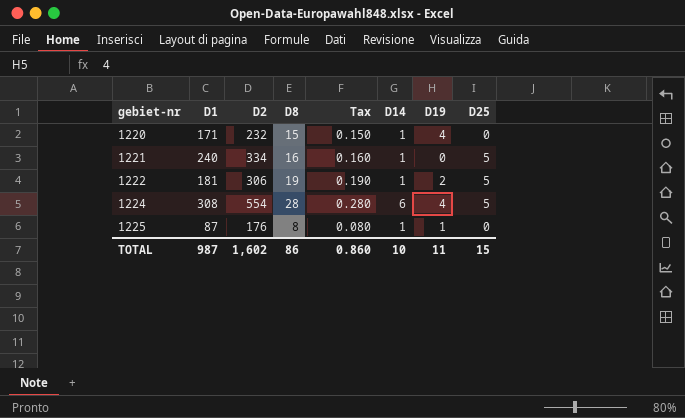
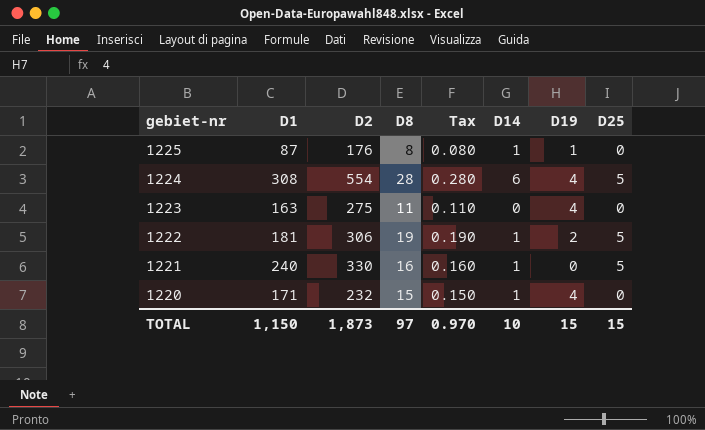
row order: gebiet-nr ascending -> gebiet-nr descending
row 1223: none -> 163 | 275 | 11 | 0.110 | 0 | 4 | 0
1221 | D2: 334 -> 330
TOTAL | D1: 987 -> 1,150
TOTAL | D2: 1,602 -> 1,873
TOTAL | D8: 86 -> 97
TOTAL | Tax: 0.860 -> 0.970
TOTAL | D19: 11 -> 15

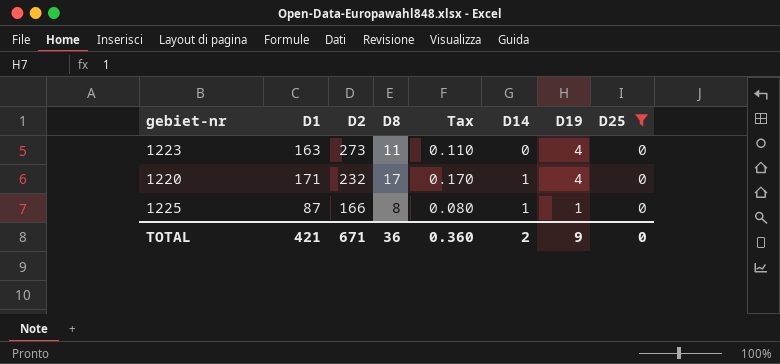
filter: none -> D25 = 0
row order: gebiet-nr descending -> D2 descending
1223 | D2: 275 -> 273
1220 | D8: 15 -> 17
1220 | Tax: 0.150 -> 0.170
1225 | D2: 176 -> 166
TOTAL | D1: 1,150 -> 421
TOTAL | D2: 1,873 -> 671
TOTAL | D8: 97 -> 36
TOTAL | Tax: 0.970 -> 0.360
TOTAL | D14: 10 -> 2
TOTAL | D19: 15 -> 9
TOTAL | D25: 15 -> 0

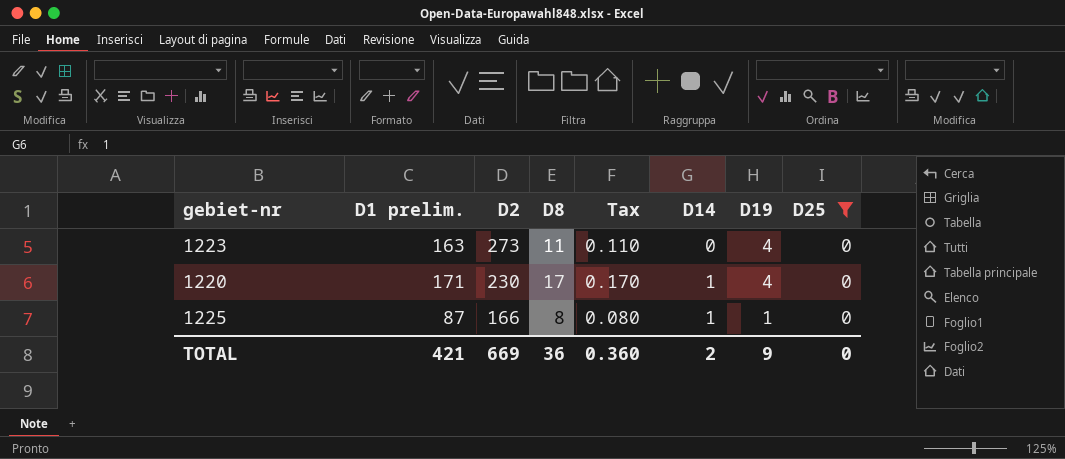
column name: D1 -> D1 prelim.
1220 | D2: 232 -> 230
TOTAL | D2: 671 -> 669

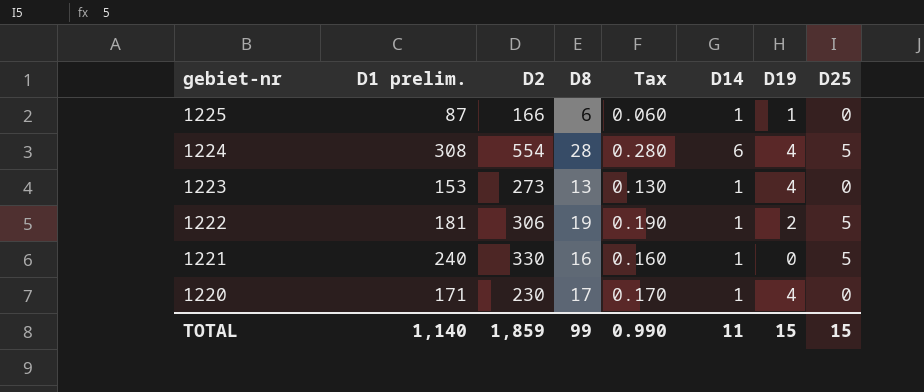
filter: D25 = 0 -> none
row order: D2 descending -> gebiet-nr descending
1225 | D8: 8 -> 6
1225 | Tax: 0.080 -> 0.060
1223 | D1 prelim.: 163 -> 153
1223 | D8: 11 -> 13
1223 | Tax: 0.110 -> 0.130
1223 | D14: 0 -> 1
TOTAL | D1 prelim.: 421 -> 1,140
TOTAL | D2: 669 -> 1,859
TOTAL | D8: 36 -> 99
TOTAL | Tax: 0.360 -> 0.990
TOTAL | D14: 2 -> 11
TOTAL | D19: 9 -> 15
TOTAL | D25: 0 -> 15

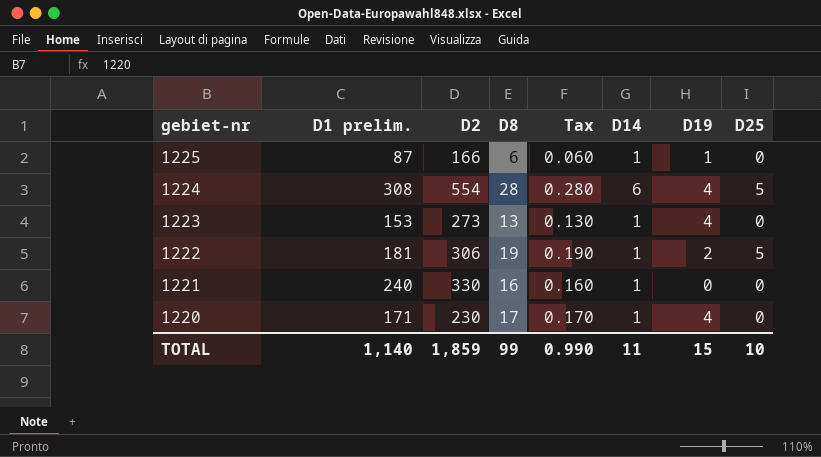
1221 | D25: 5 -> 0
TOTAL | D25: 15 -> 10

